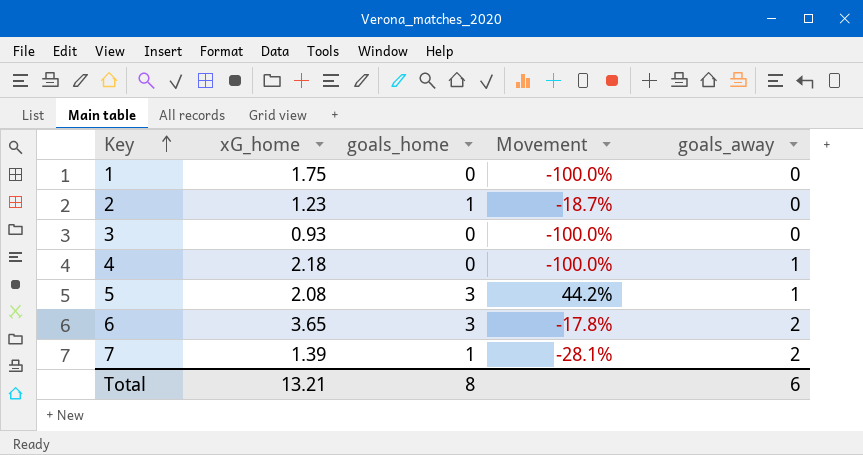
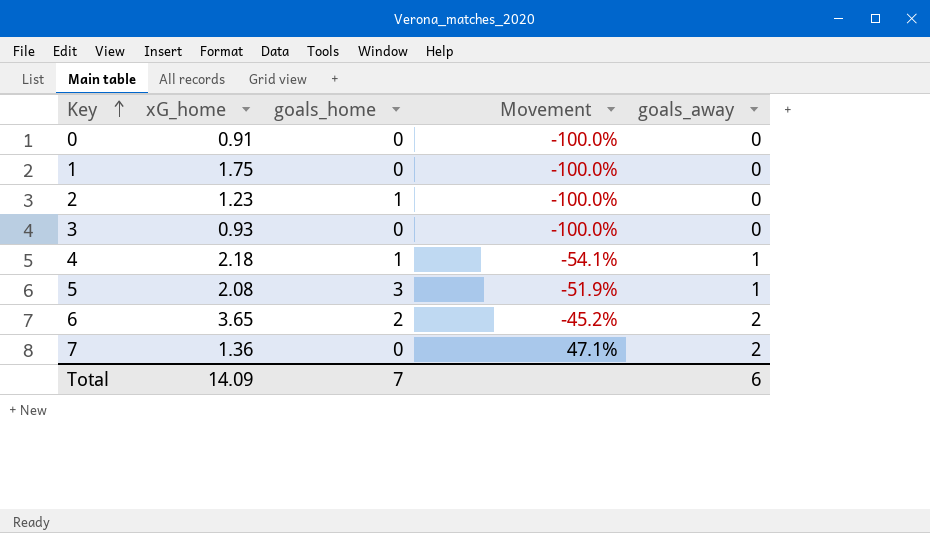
column Movement | formula: ([goals_home] - [xG_home]) / [xG_home] -> ([goals_away] - [xG_home]) / [xG_home]
row 0: none -> 0.91 | 0 | -100.0% | 0
4 | goals_home: 0 -> 1
6 | goals_home: 3 -> 2
7 | xG_home: 1.39 -> 1.36
7 | goals_home: 1 -> 0
Total | xG_home: 13.21 -> 14.09
Total | goals_home: 8 -> 7

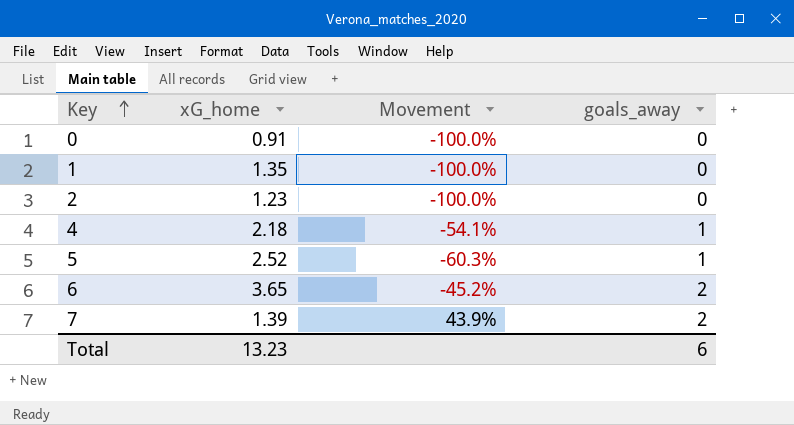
column goals_home | position: 3 -> none
row 3: 0.93 | 0 | -100.0% | 0 -> none
1 | xG_home: 1.75 -> 1.35
5 | xG_home: 2.08 -> 2.52
5 | Movement: -51.9% -> -60.3%
7 | xG_home: 1.36 -> 1.39
7 | Movement: 47.1% -> 43.9%
Total | xG_home: 14.09 -> 13.23

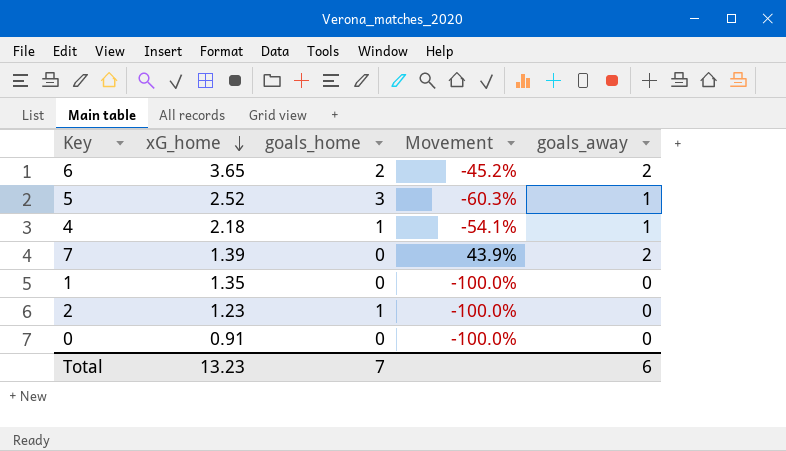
row order: Key ascending -> xG_home descending
column goals_home | position: none -> 3

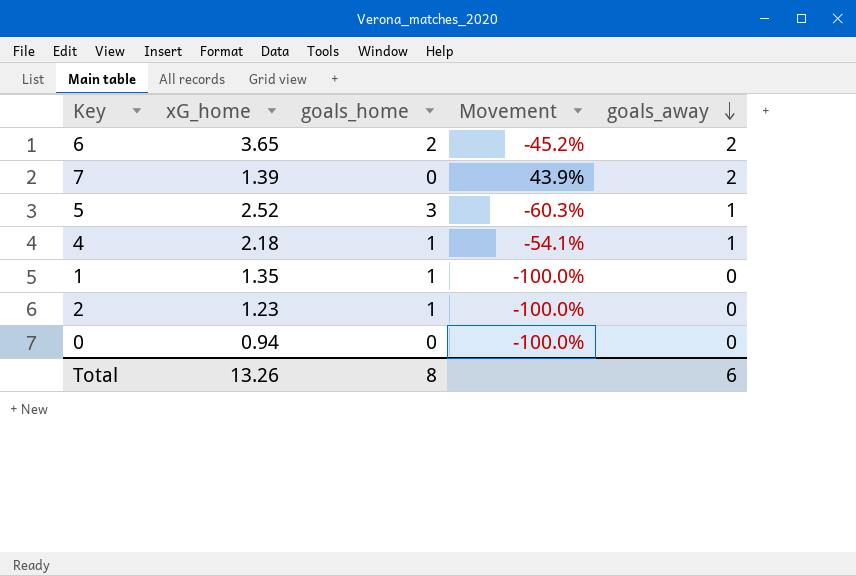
row order: xG_home descending -> goals_away descending
1 | goals_home: 0 -> 1
0 | xG_home: 0.91 -> 0.94
Total | xG_home: 13.23 -> 13.26
Total | goals_home: 7 -> 8

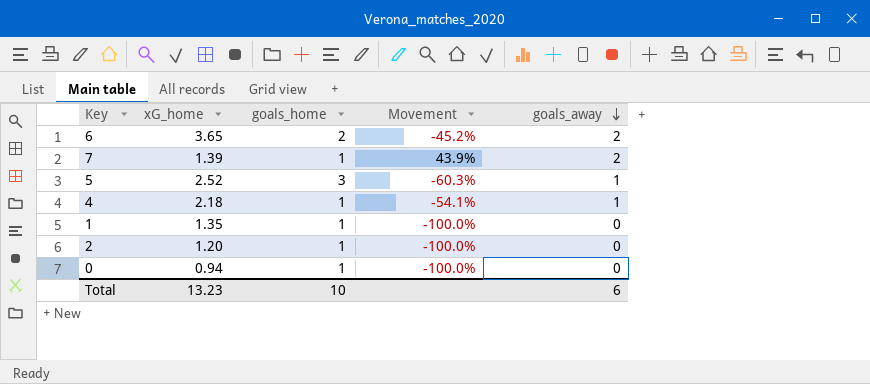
7 | goals_home: 0 -> 1
2 | xG_home: 1.23 -> 1.20
0 | goals_home: 0 -> 1
Total | xG_home: 13.26 -> 13.23
Total | goals_home: 8 -> 10

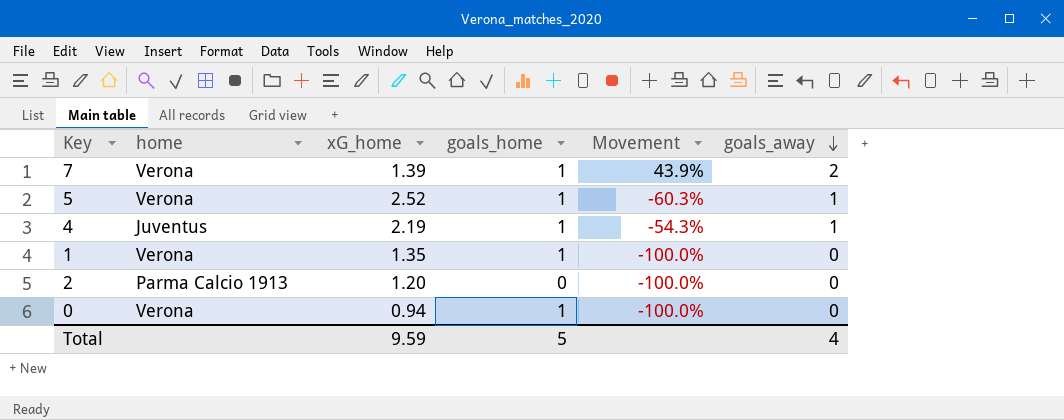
column home | position: none -> 2
row 6: 3.65 | 2 | -45.2% | 2 -> none
5 | goals_home: 3 -> 1
4 | xG_home: 2.18 -> 2.19
4 | Movement: -54.1% -> -54.3%
2 | goals_home: 1 -> 0
Total | xG_home: 13.23 -> 9.59
Total | goals_home: 10 -> 5
Total | goals_away: 6 -> 4

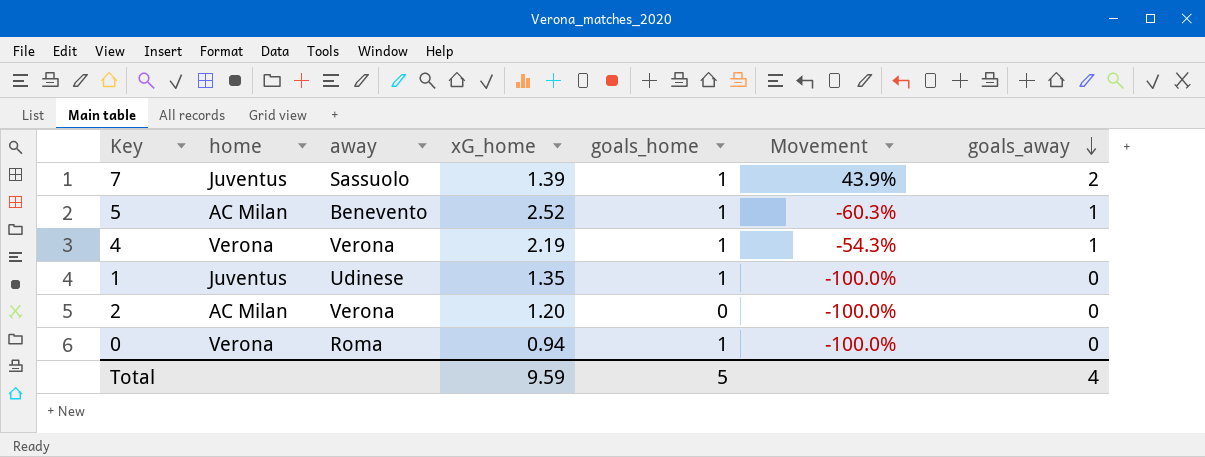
column away | position: none -> 3
7 | home: Verona -> Juventus
5 | home: Verona -> AC Milan
4 | home: Juventus -> Verona
1 | home: Verona -> Juventus
2 | home: Parma Calcio 1913 -> AC Milan

